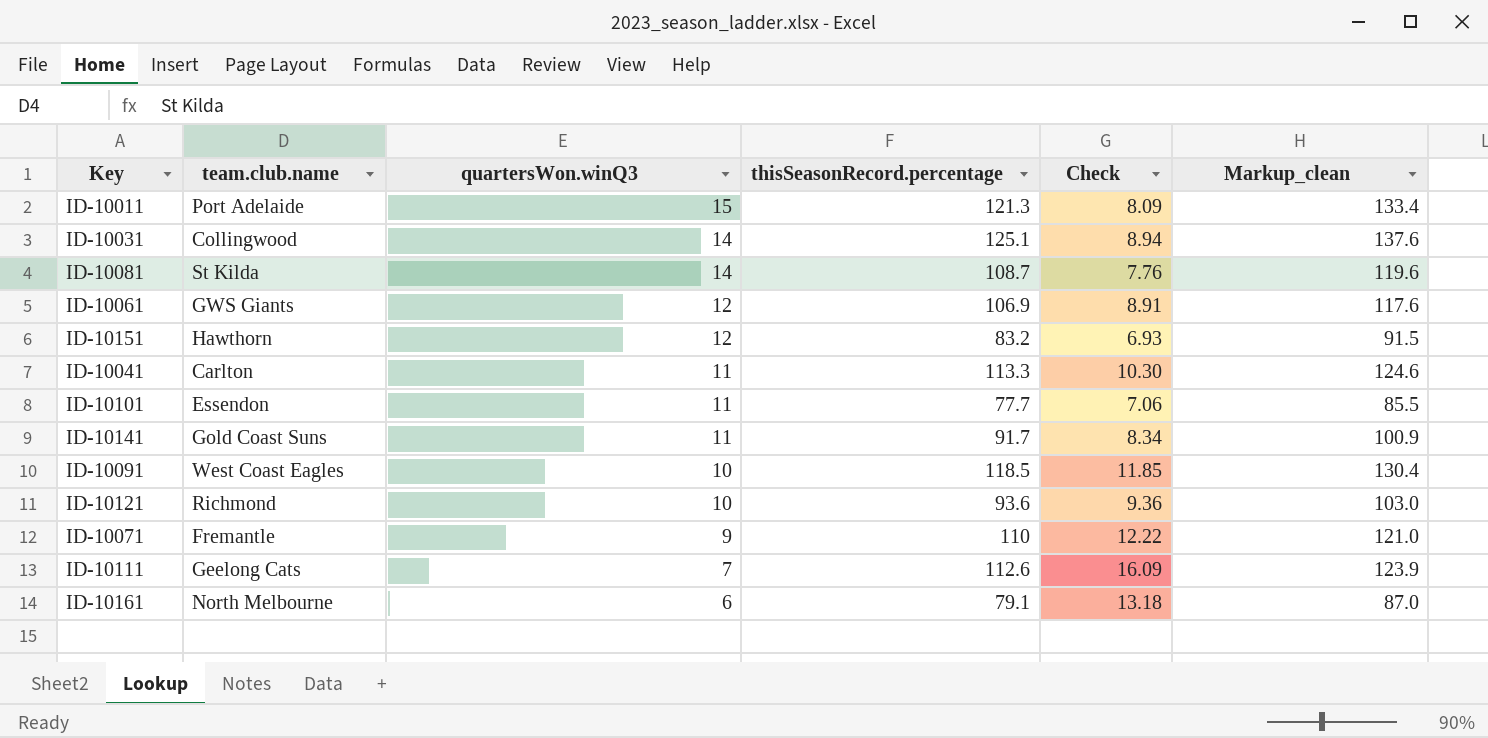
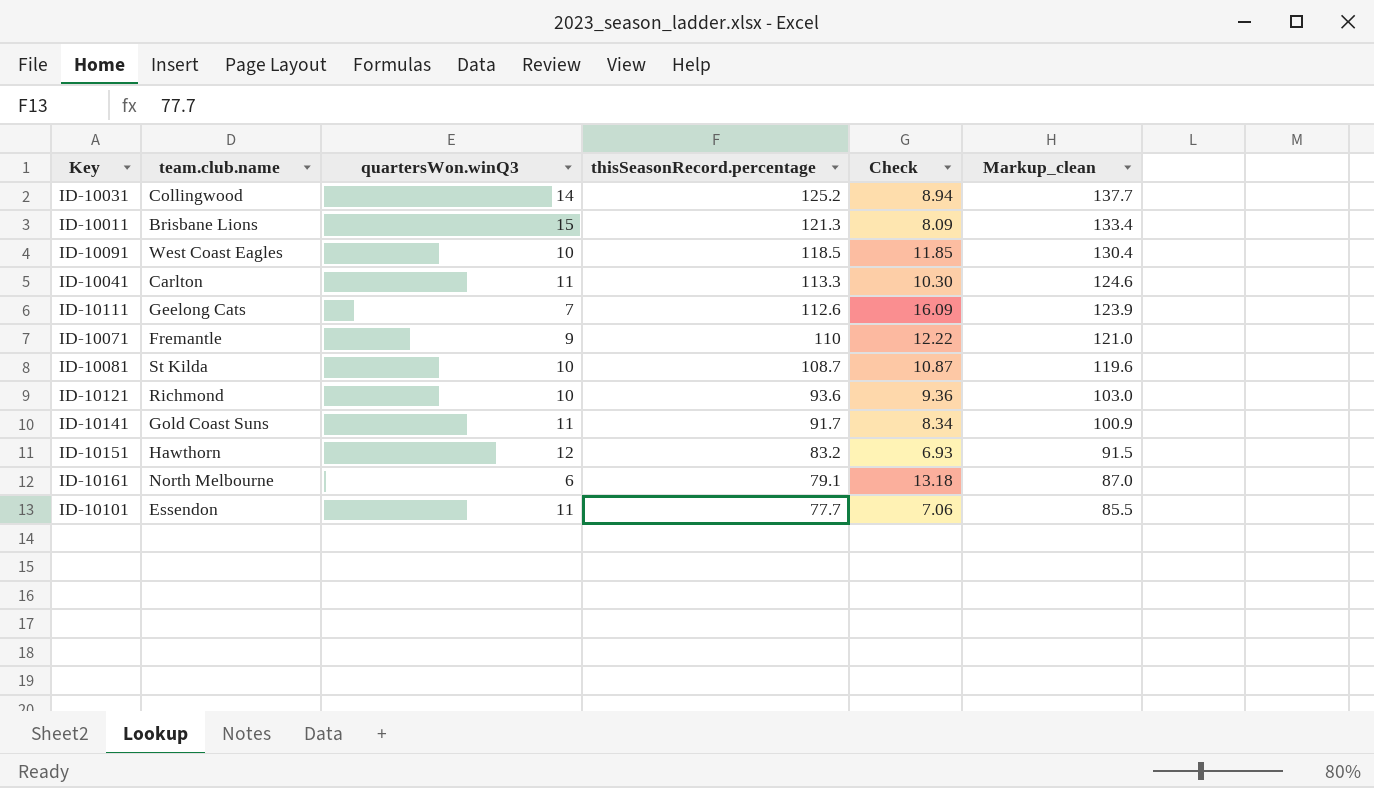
row order: quartersWon.winQ3 descending -> thisSeasonRecord.percentage descending
row ID-10061: GWS Giants | 12 | 106.9 | 8.91 | 117.6 -> none
ID-10031 | thisSeasonRecord.percentage: 125.1 -> 125.2
ID-10031 | Markup_clean: 137.6 -> 137.7
ID-10011 | team.club.name: Port Adelaide -> Brisbane Lions
ID-10081 | quartersWon.winQ3: 14 -> 10
ID-10081 | Check: 7.76 -> 10.87

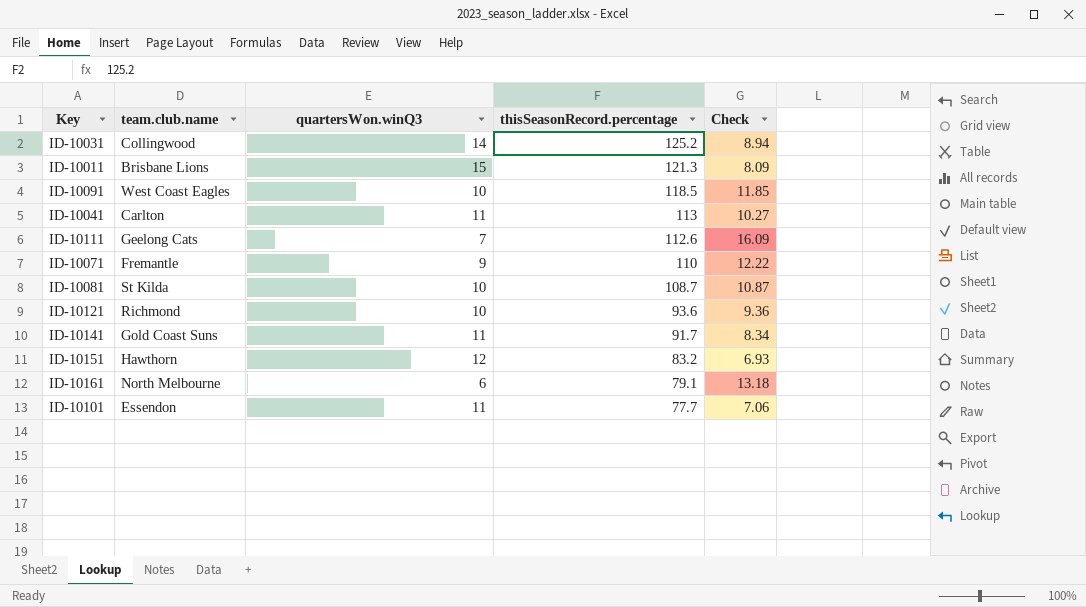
column Markup_clean | formula: [thisSeasonRecord.percentage] * 1.1 -> none
ID-10041 | thisSeasonRecord.percentage: 113.3 -> 113
ID-10041 | Check: 10.30 -> 10.27

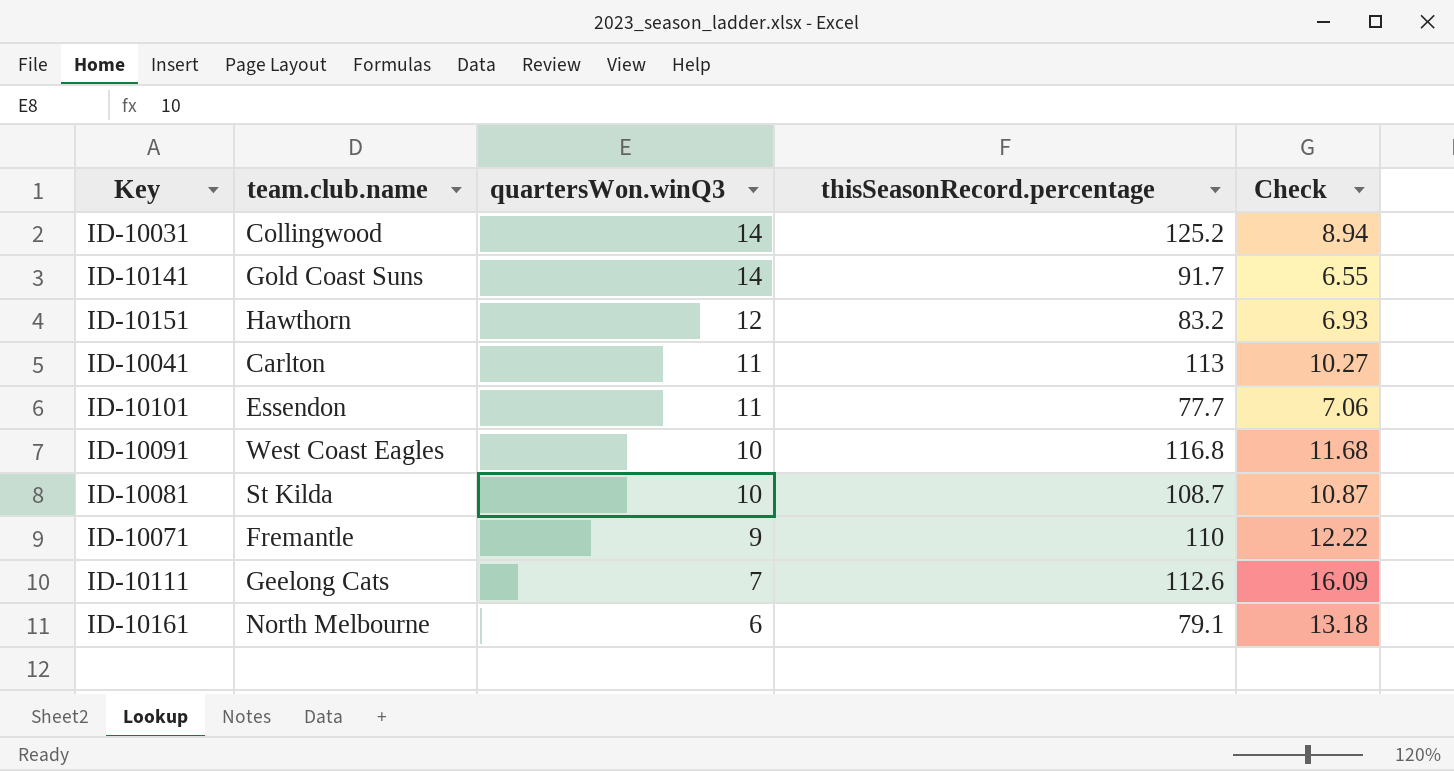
row order: thisSeasonRecord.percentage descending -> quartersWon.winQ3 descending
row ID-10011: Brisbane Lions | 15 | 121.3 | 8.09 -> none
row ID-10121: Richmond | 10 | 93.6 | 9.36 -> none
ID-10141 | quartersWon.winQ3: 11 -> 14
ID-10141 | Check: 8.34 -> 6.55
ID-10091 | thisSeasonRecord.percentage: 118.5 -> 116.8
ID-10091 | Check: 11.85 -> 11.68

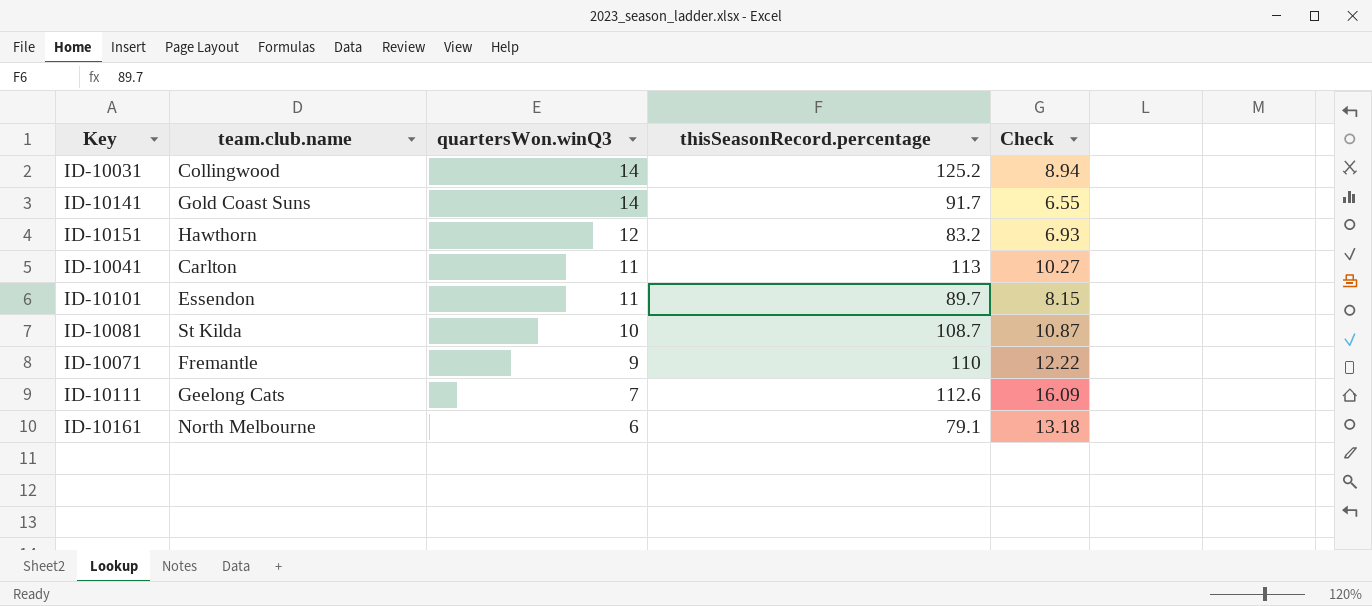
row ID-10091: West Coast Eagles | 10 | 116.8 | 11.68 -> none
ID-10101 | thisSeasonRecord.percentage: 77.7 -> 89.7
ID-10101 | Check: 7.06 -> 8.15

